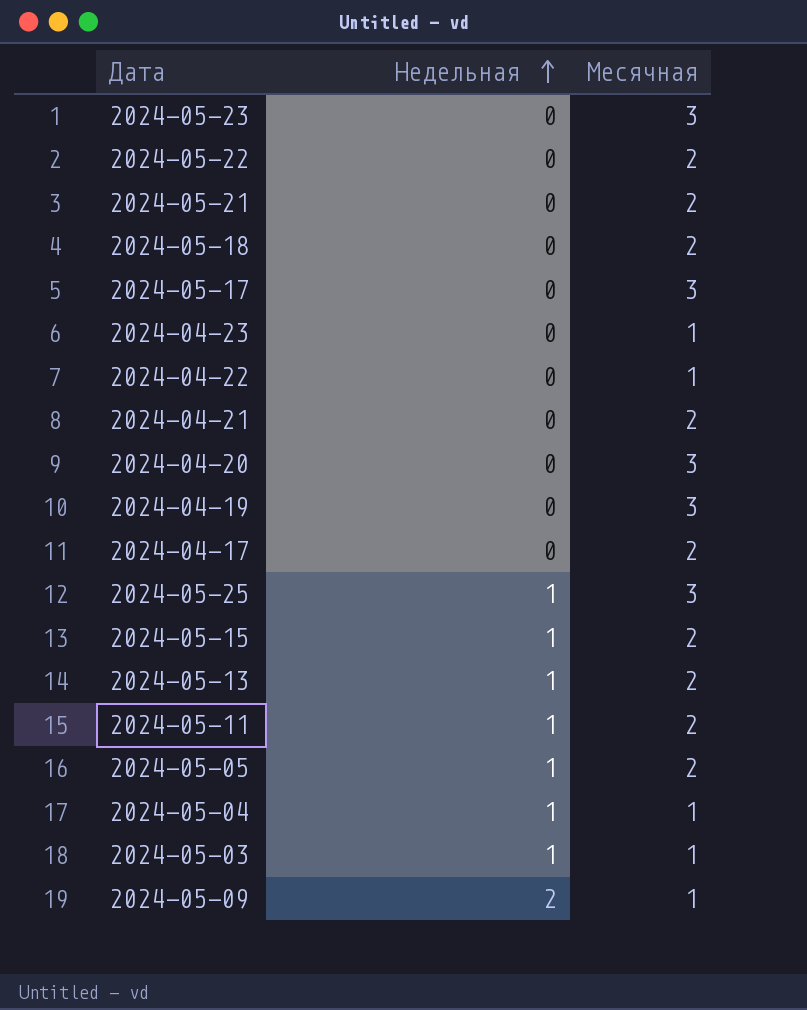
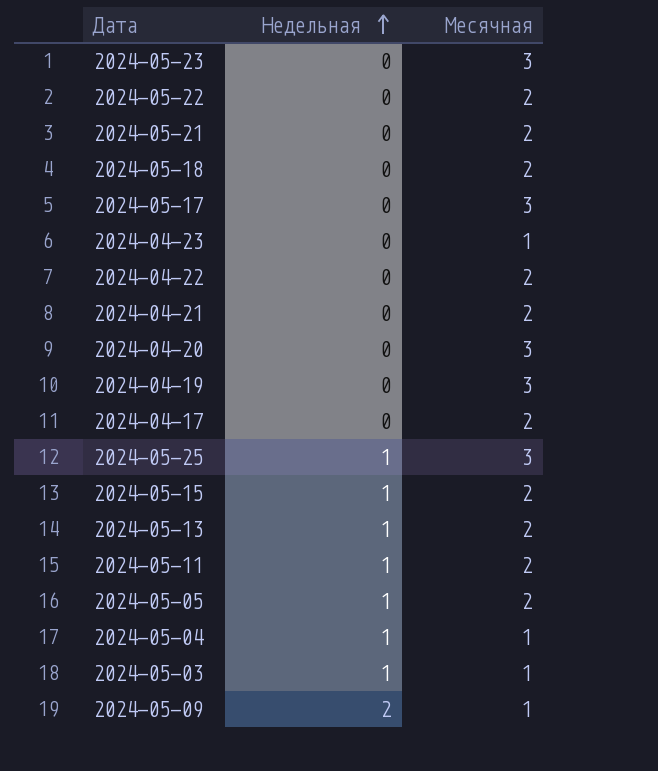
2024-04-22 | Месячная: 1 -> 2

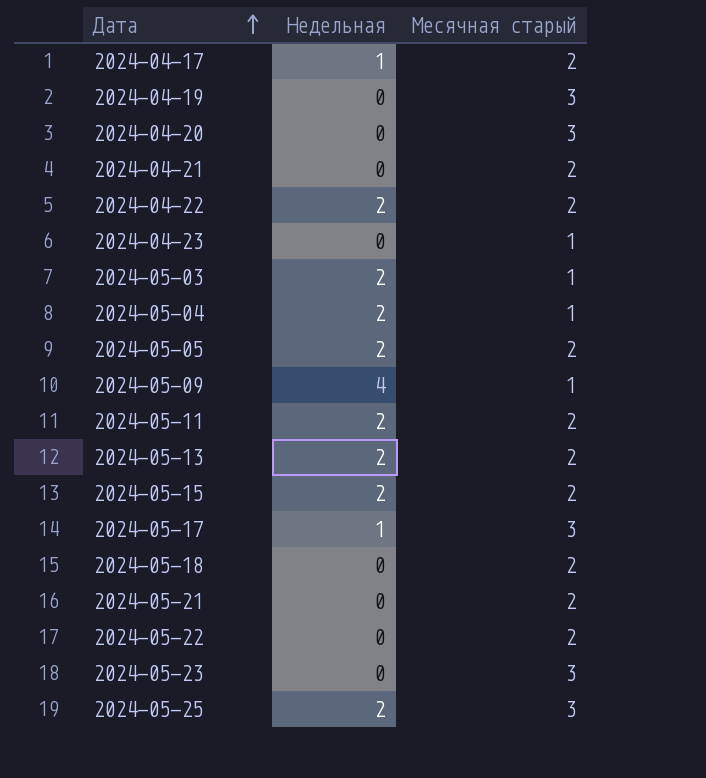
row order: Недельная ascending -> Дата ascending
column name: Месячная -> Месячная старый
2024-04-17 | Недельная: 0 -> 1
2024-04-22 | Недельная: 0 -> 2
2024-05-03 | Недельная: 1 -> 2
2024-05-04 | Недельная: 1 -> 2
2024-05-05 | Недельная: 1 -> 2
2024-05-09 | Недельная: 2 -> 4
2024-05-11 | Недельная: 1 -> 2
2024-05-13 | Недельная: 1 -> 2
2024-05-15 | Недельная: 1 -> 2
2024-05-17 | Недельная: 0 -> 1
2024-05-25 | Недельная: 1 -> 2

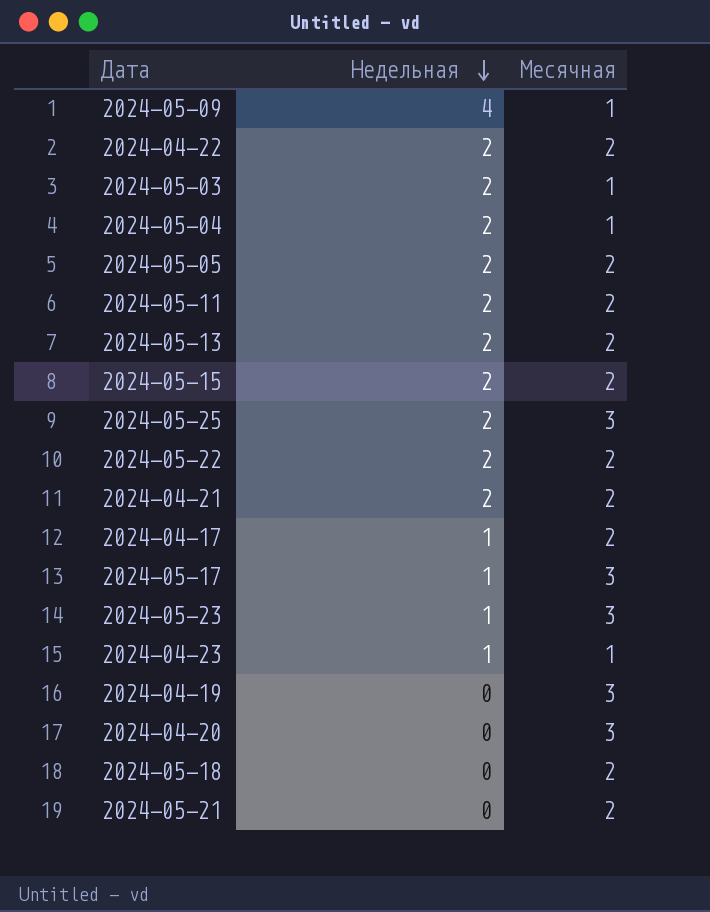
row order: Дата ascending -> Недельная descending
column name: Месячная старый -> Месячная
2024-05-22 | Недельная: 0 -> 2
2024-04-21 | Недельная: 0 -> 2
2024-05-23 | Недельная: 0 -> 1
2024-04-23 | Недельная: 0 -> 1

